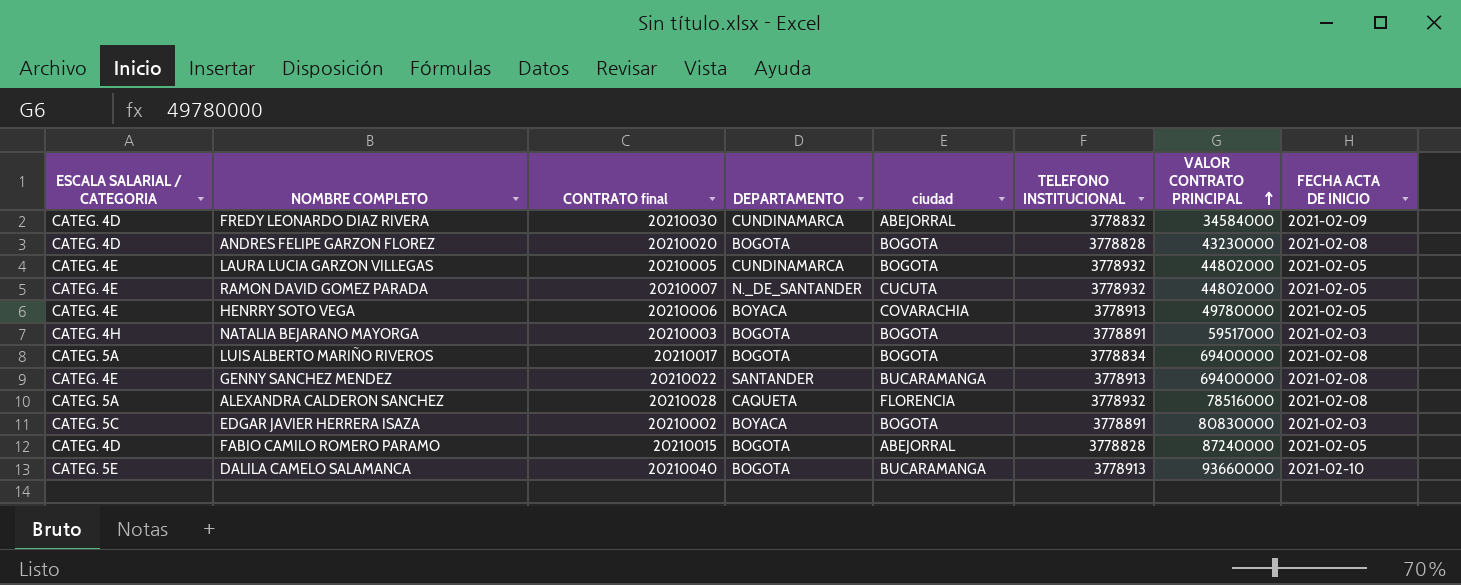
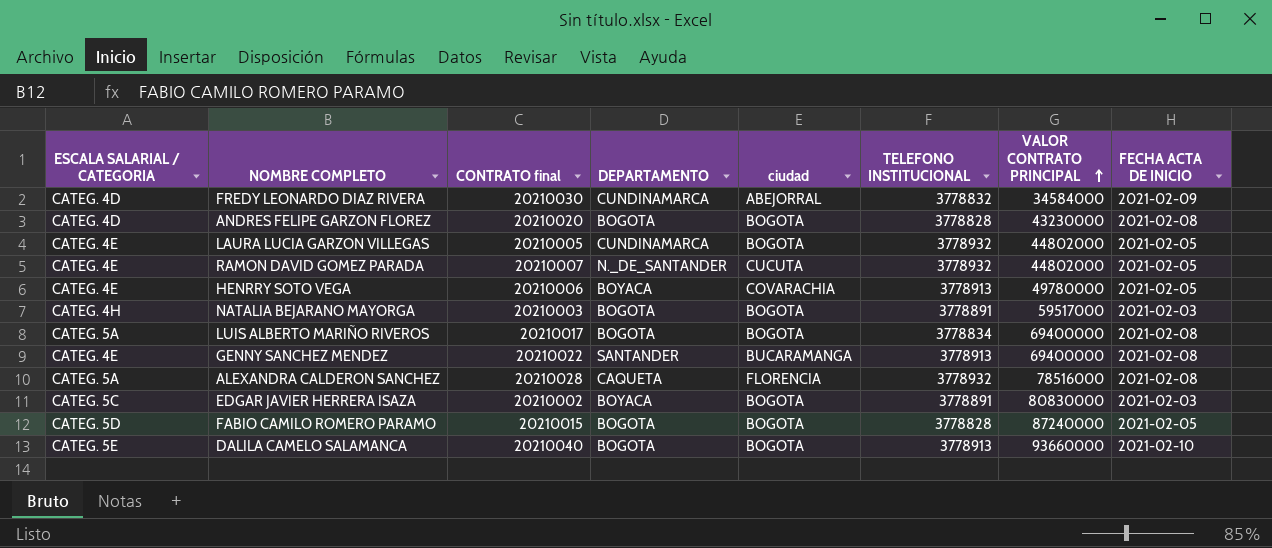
FABIO CAMILO ROMERO PARAMO | ESCALA SALARIAL / CATEGORIA: CATEG. 4D -> CATEG. 5D
FABIO CAMILO ROMERO PARAMO | ciudad: ABEJORRAL -> BOGOTA
DALILA CAMELO SALAMANCA | ciudad: BUCARAMANGA -> BOGOTA

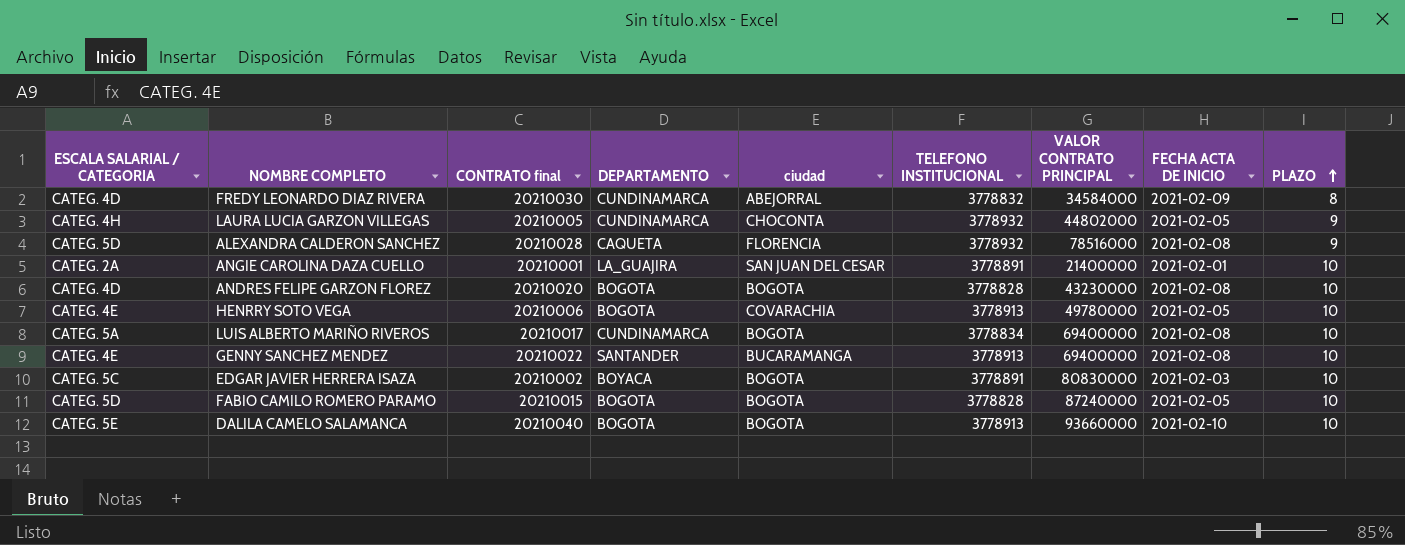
row order: VALOR CONTRATO PRINCIPAL ascending -> PLAZO ascending
column PLAZO | position: none -> 9
row RAMON DAVID GOMEZ PARADA: CATEG. 4E | 20210007 | N._DE_SANTANDER | CUCUTA | 3778932 | 44802000 | 2021-02-05 -> none
row NATALIA BEJARANO MAYORGA: CATEG. 4H | 20210003 | BOGOTA | BOGOTA | 3778891 | 59517000 | 2021-02-03 -> none
LAURA LUCIA GARZON VILLEGAS | ESCALA SALARIAL / CATEGORIA: CATEG. 4E -> CATEG. 4H
LAURA LUCIA GARZON VILLEGAS | ciudad: BOGOTA -> CHOCONTA
ALEXANDRA CALDERON SANCHEZ | ESCALA SALARIAL / CATEGORIA: CATEG. 5A -> CATEG. 5D
row ANGIE CAROLINA DAZA CUELLO: none -> CATEG. 2A | 20210001 | LA_GUAJIRA | SAN JUAN DEL CESAR | 3778891 | 21400000 | 2021-02-01 | 10
HENRRY SOTO VEGA | DEPARTAMENTO: BOYACA -> BOGOTA
LUIS ALBERTO MARIÑO RIVEROS | DEPARTAMENTO: BOGOTA -> CUNDINAMARCA

